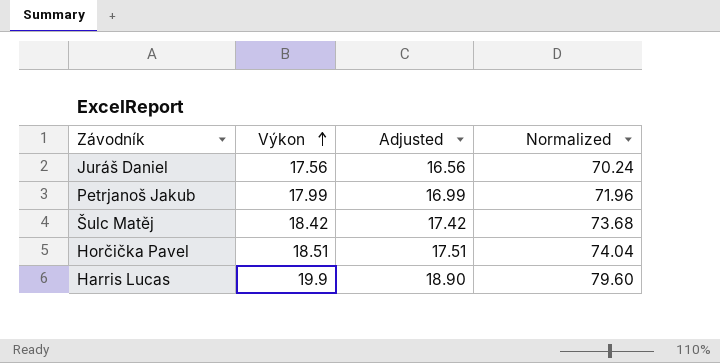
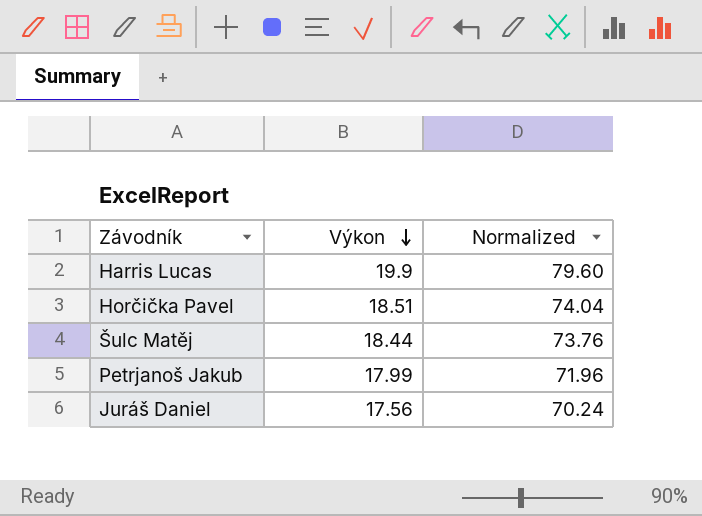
row order: Výkon ascending -> Výkon descending
column Adjusted | formula: [Výkon] - 1 -> none
Šulc Matěj | Výkon: 18.42 -> 18.44
Šulc Matěj | Normalized: 73.68 -> 73.76

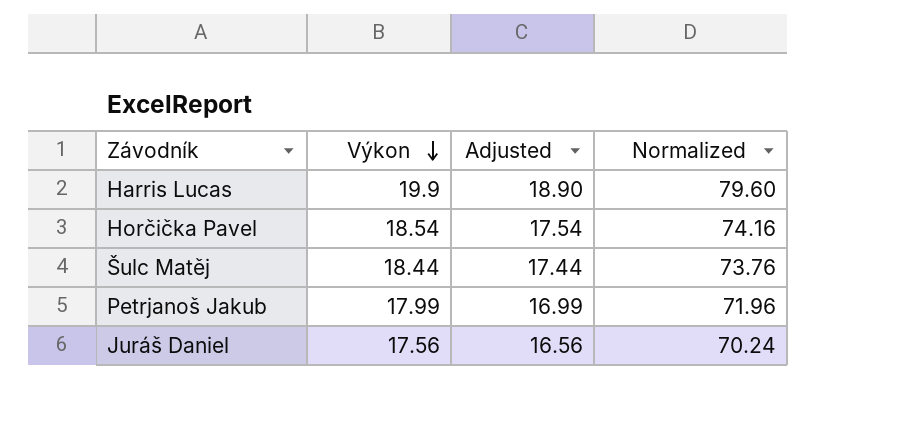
column Adjusted | formula: none -> [Výkon] - 1
Horčička Pavel | Výkon: 18.51 -> 18.54
Horčička Pavel | Normalized: 74.04 -> 74.16

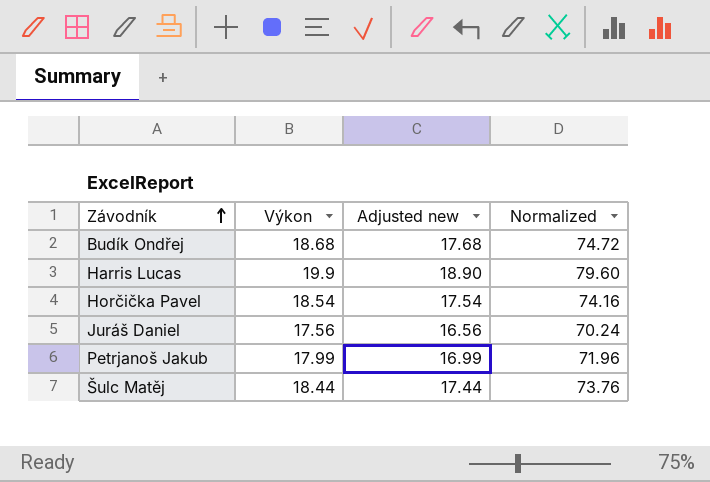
row order: Výkon descending -> Závodník ascending
column name: Adjusted -> Adjusted new
row Budík Ondřej: none -> 18.68 | 17.68 | 74.72

